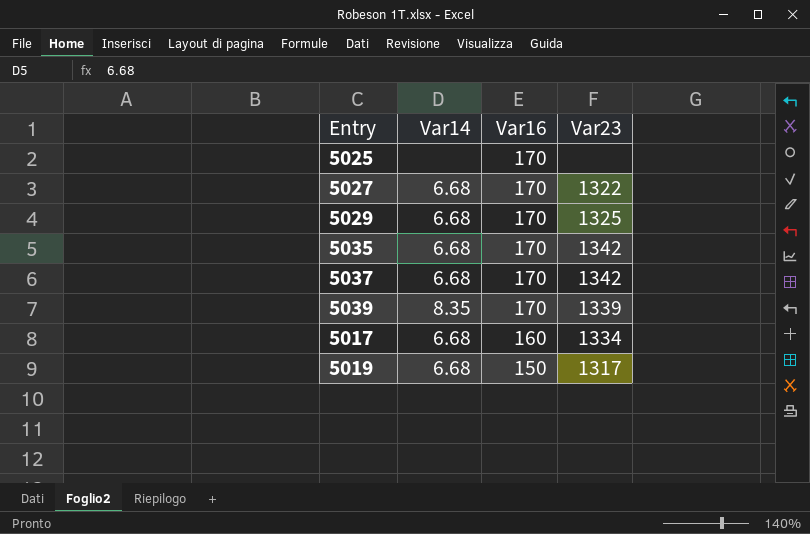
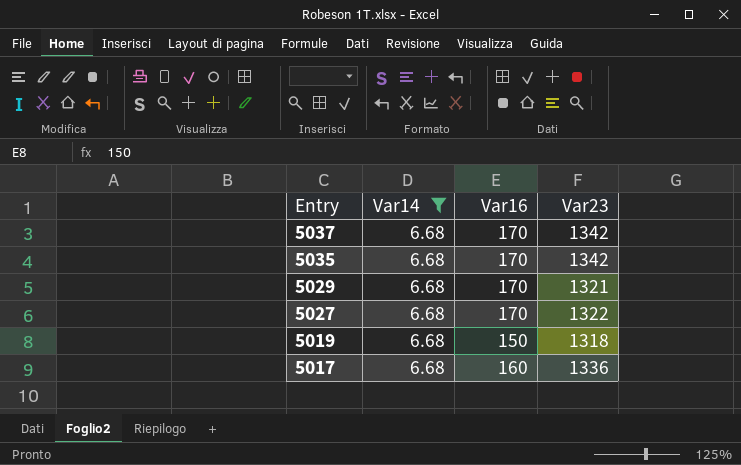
filter: none -> Var14 = 6.68
row order: Var16 descending -> Entry descending
5029 | Var23: 1325 -> 1321
5019 | Var23: 1317 -> 1318
5017 | Var23: 1334 -> 1336

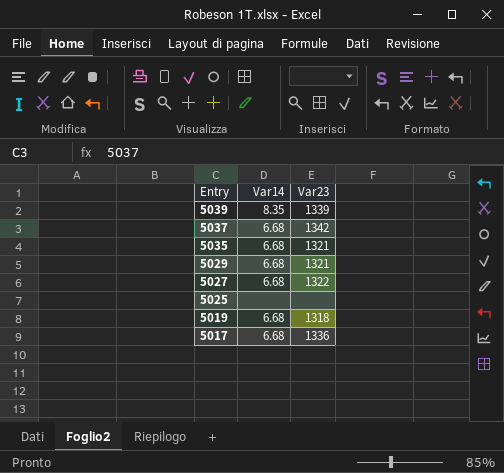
filter: Var14 = 6.68 -> none
column Var16 | position: 3 -> none
5035 | Var23: 1342 -> 1321

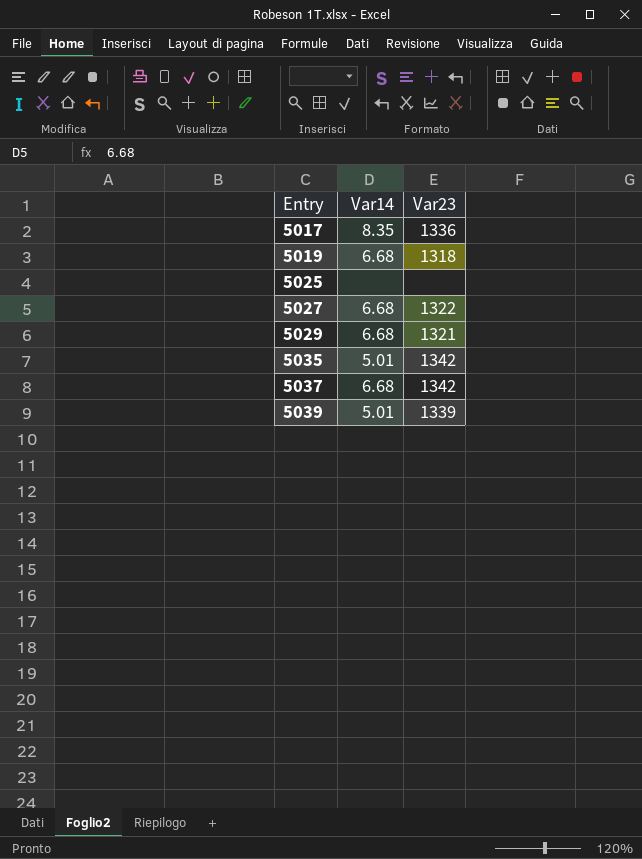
row order: Entry descending -> Entry ascending
5017 | Var14: 6.68 -> 8.35
5035 | Var14: 6.68 -> 5.01
5035 | Var23: 1321 -> 1342
5039 | Var14: 8.35 -> 5.01

